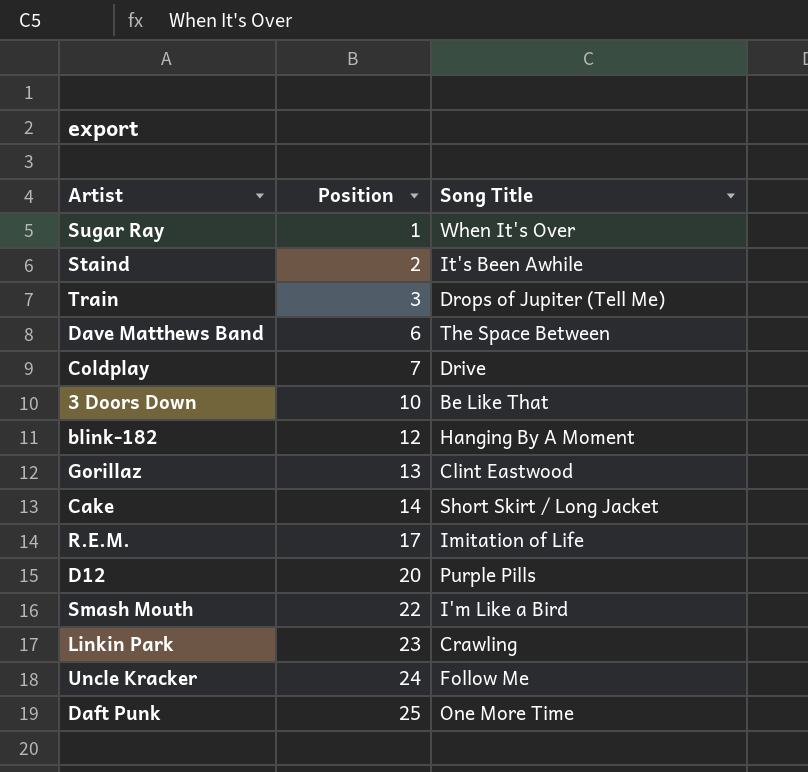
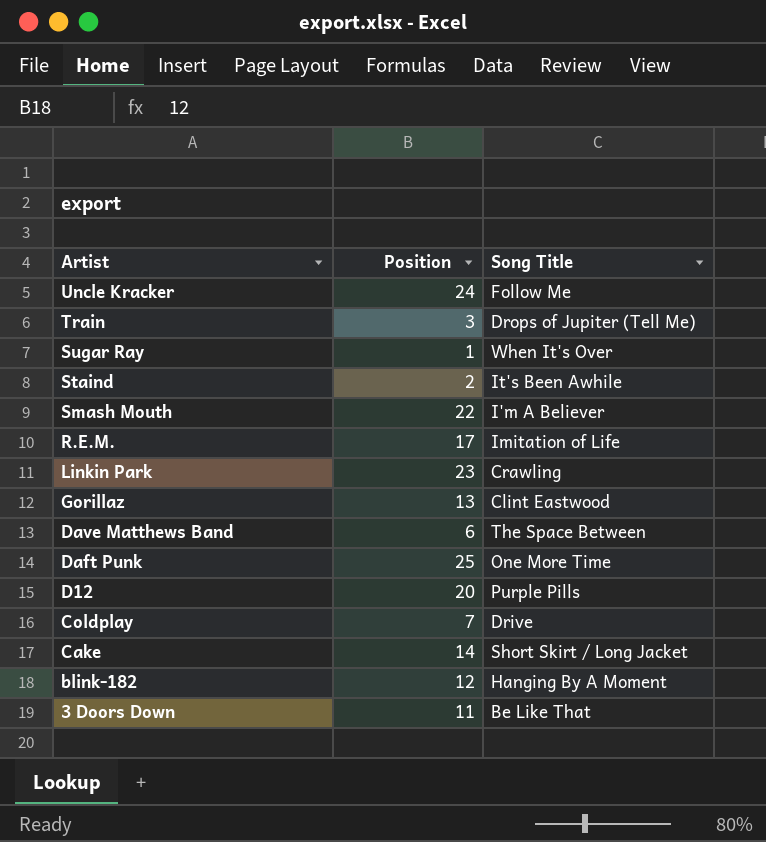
row order: Position ascending -> Artist descending
Smash Mouth | Song Title: I'm Like a Bird -> I'm A Believer
3 Doors Down | Position: 10 -> 11

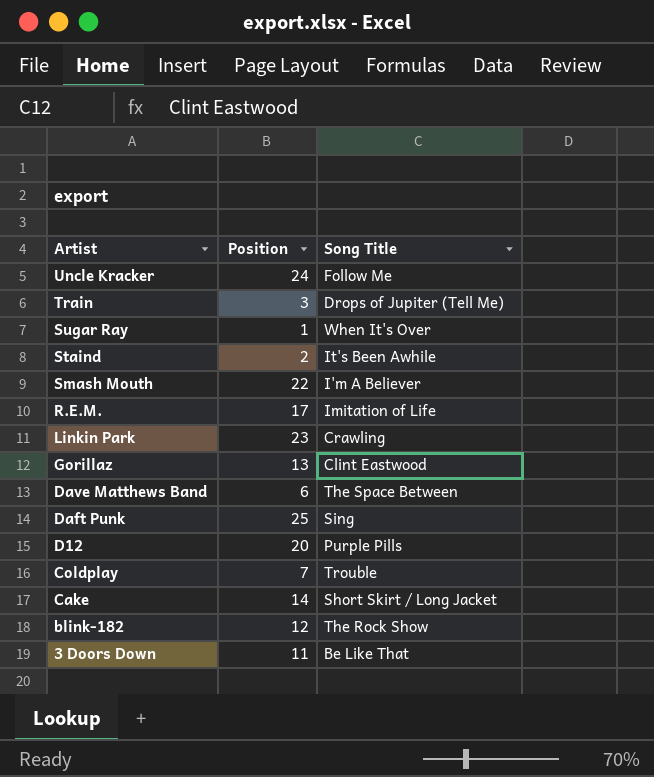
Daft Punk | Song Title: One More Time -> Sing
Coldplay | Song Title: Drive -> Trouble
blink-182 | Song Title: Hanging By A Moment -> The Rock Show

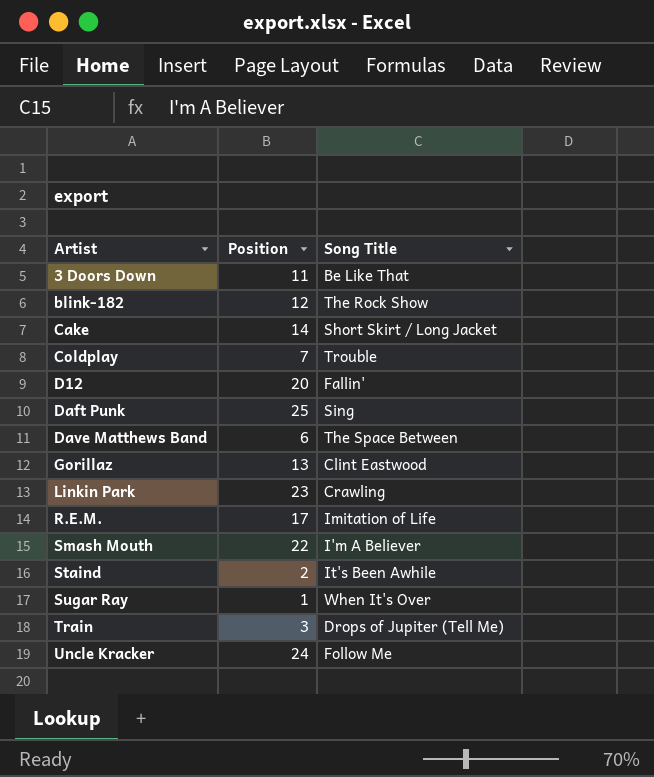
row order: Artist descending -> Artist ascending
D12 | Song Title: Purple Pills -> Fallin'

